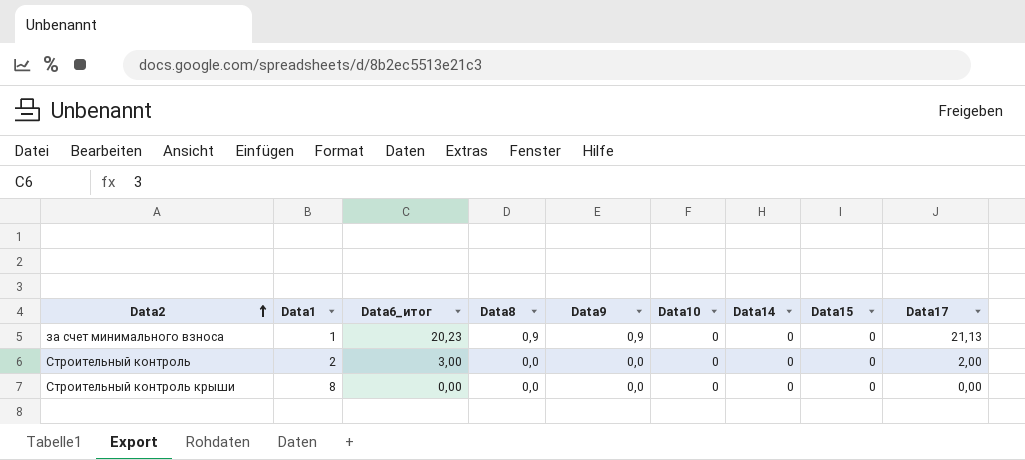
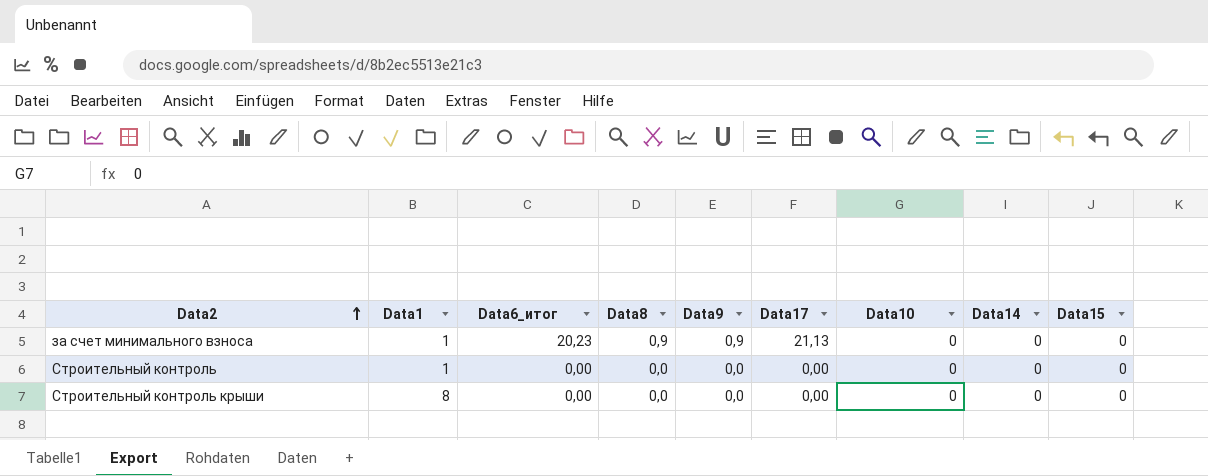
column Data17 | position: 9 -> 6
Строительный контроль | Data1: 2 -> 1
Строительный контроль | Data6_итог: 3,00 -> 0,00
Строительный контроль | Data17: 2,00 -> 0,00

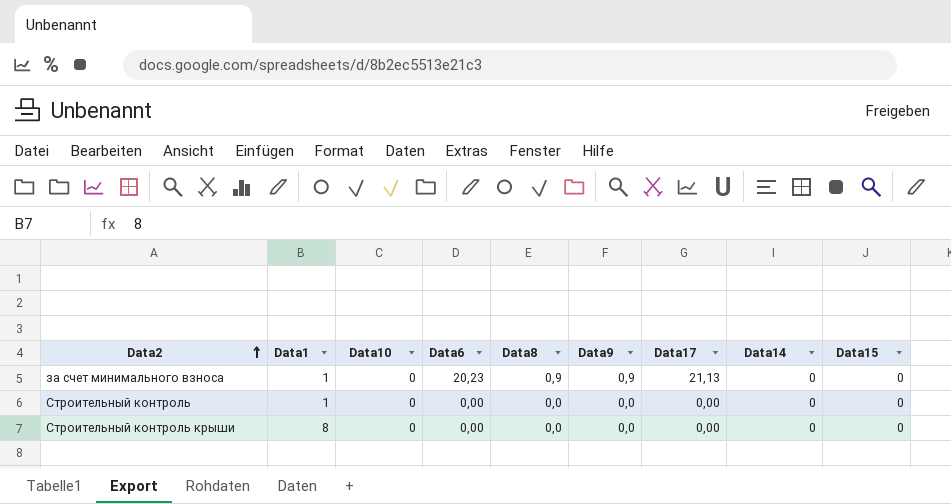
column Data10 | position: 7 -> 3
column name: Data6_итог -> Data6

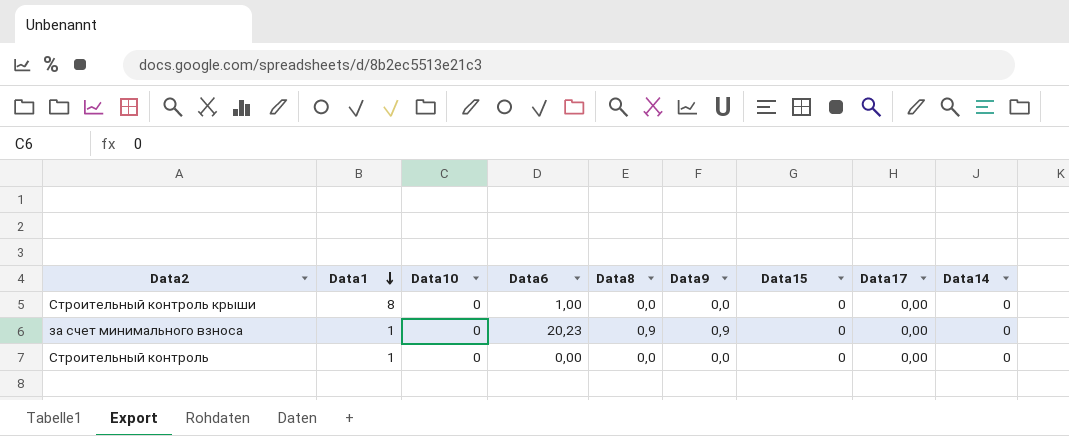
row order: Data2 ascending -> Data1 descending
column Data15 | position: 9 -> 7
Строительный контроль крыши | Data6: 0,00 -> 1,00
за счет минимального взноса | Data17: 21,13 -> 0,00

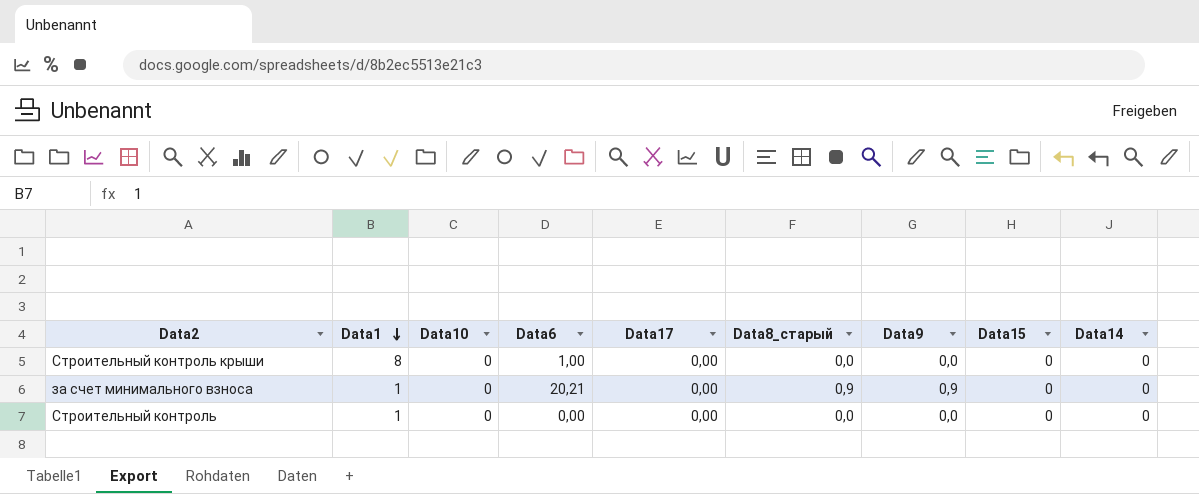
column Data17 | position: 8 -> 5
column name: Data8 -> Data8_старый
за счет минимального взноса | Data6: 20,23 -> 20,21

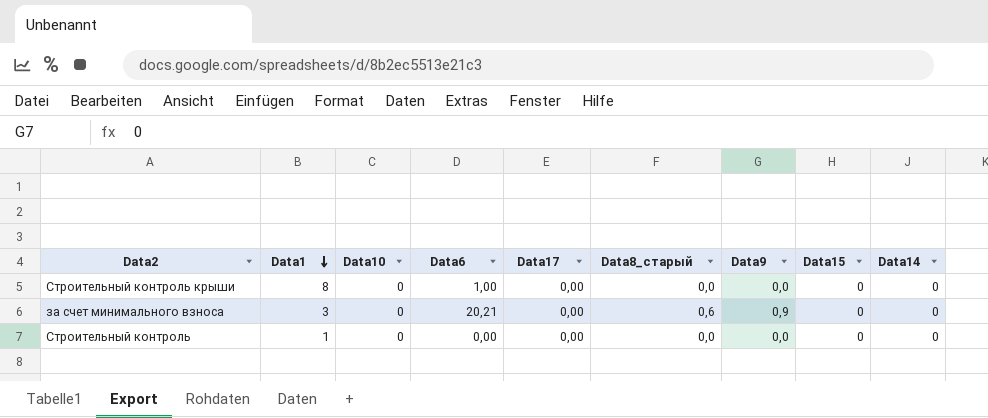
за счет минимального взноса | Data1: 1 -> 3
за счет минимального взноса | Data8_старый: 0,9 -> 0,6

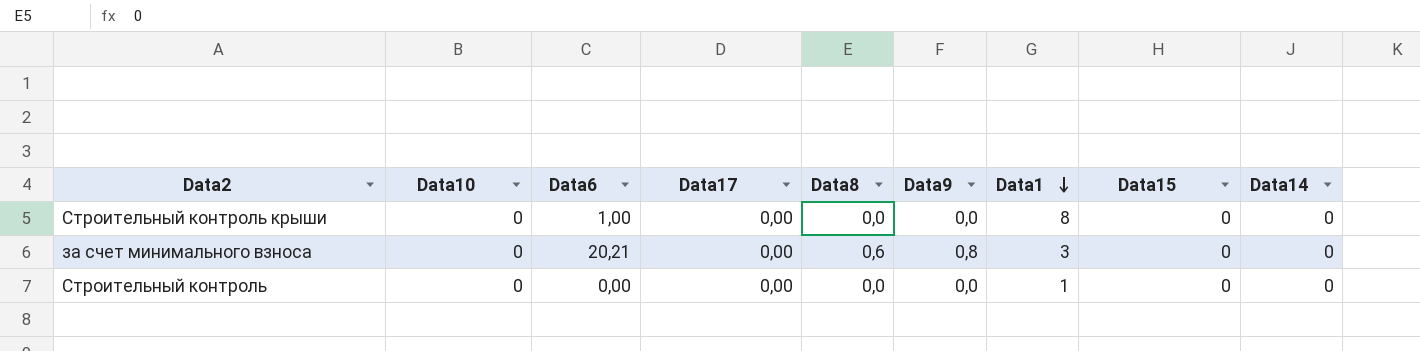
column name: Data8_старый -> Data8
column Data1 | position: 2 -> 7
за счет минимального взноса | Data9: 0,9 -> 0,8

